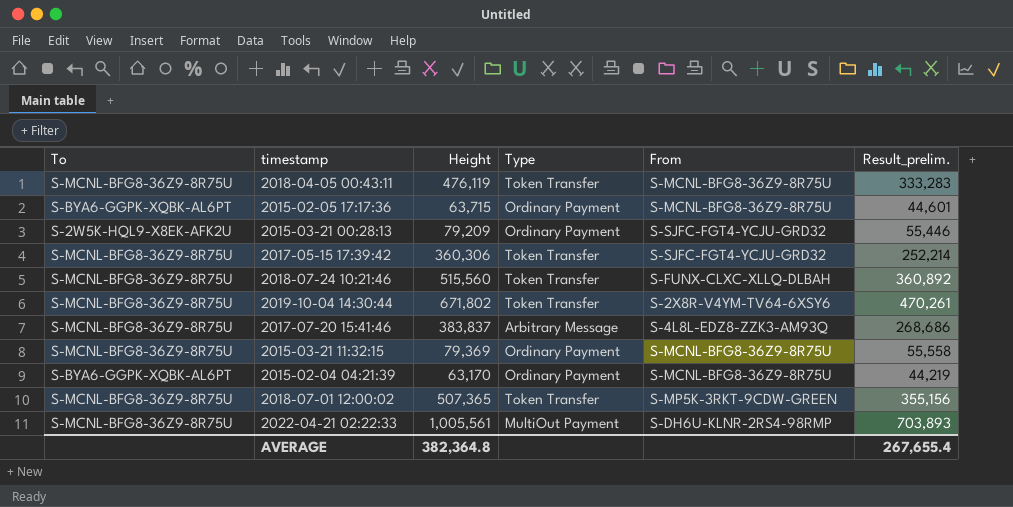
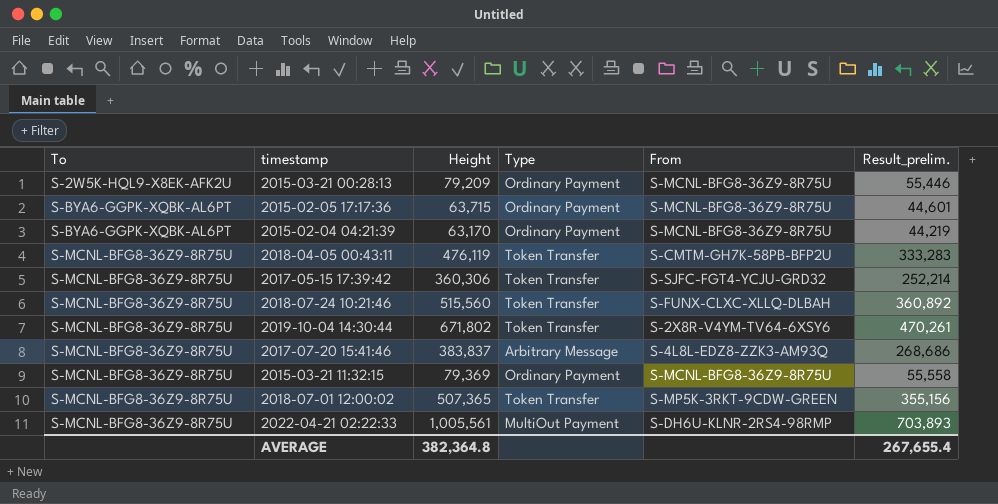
row order: none -> To ascending
2015-03-21 00:28:13 | From: S-SJFC-FGT4-YCJU-GRD32 -> S-MCNL-BFG8-36Z9-8R75U
2018-04-05 00:43:11 | From: S-MCNL-BFG8-36Z9-8R75U -> S-CMTM-GH7K-58PB-BFP2U

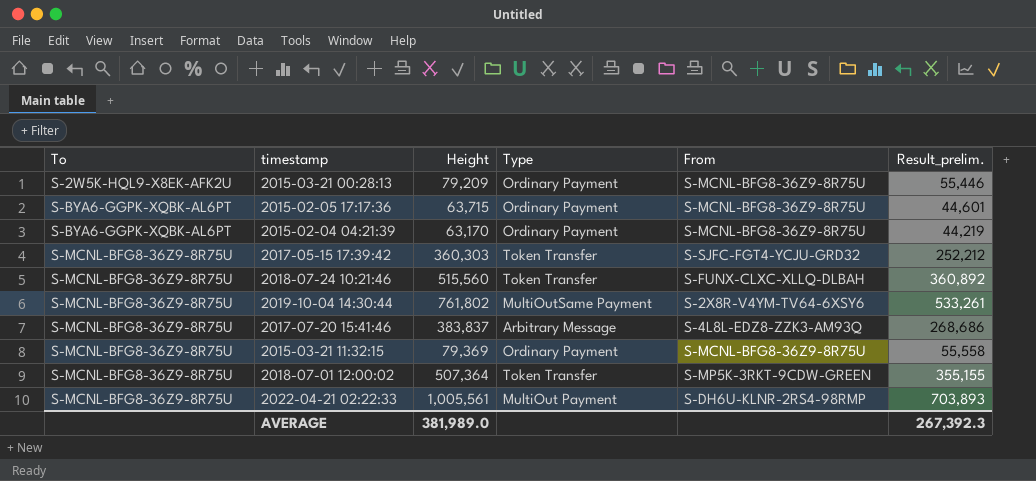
row 2018-04-05 00:43:11: S-MCNL-BFG8-36Z9-8R75U | 476,119 | Token Transfer | S-CMTM-GH7K-58PB-BFP2U | 333,283 -> none
2017-05-15 17:39:42 | Height: 360,306 -> 360,303
2017-05-15 17:39:42 | Result_prelim.: 252,214 -> 252,212
2019-10-04 14:30:44 | Height: 671,802 -> 761,802
2019-10-04 14:30:44 | Type: Token Transfer -> MultiOutSame Payment
2019-10-04 14:30:44 | Result_prelim.: 470,261 -> 533,261
2018-07-01 12:00:02 | Height: 507,365 -> 507,364
2018-07-01 12:00:02 | Result_prelim.: 355,156 -> 355,155
AVERAGE | Height: 382,364.8 -> 381,989.0
AVERAGE | Result_prelim.: 267,655.4 -> 267,392.3

